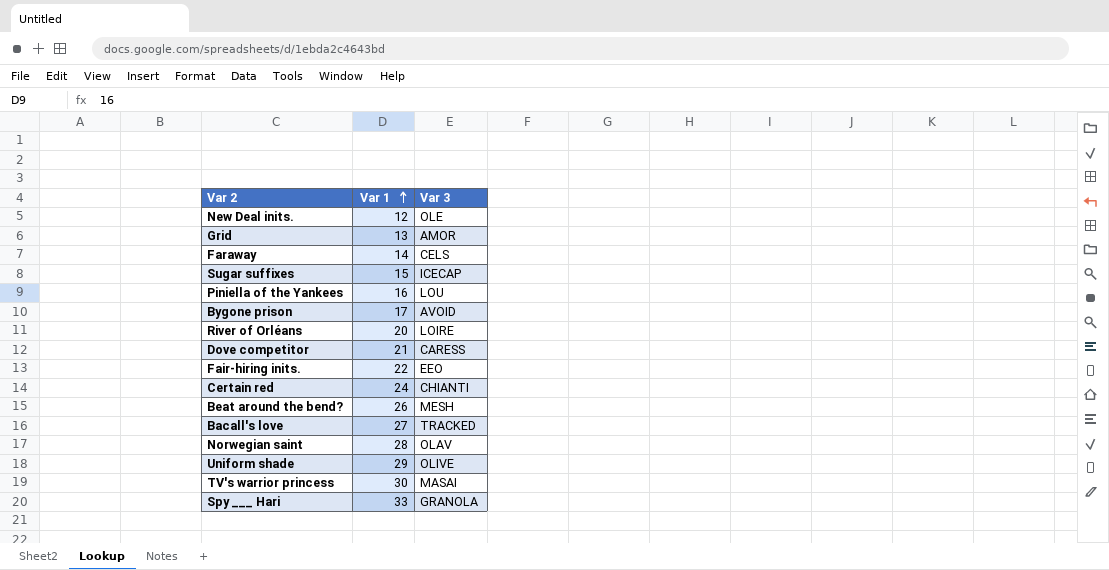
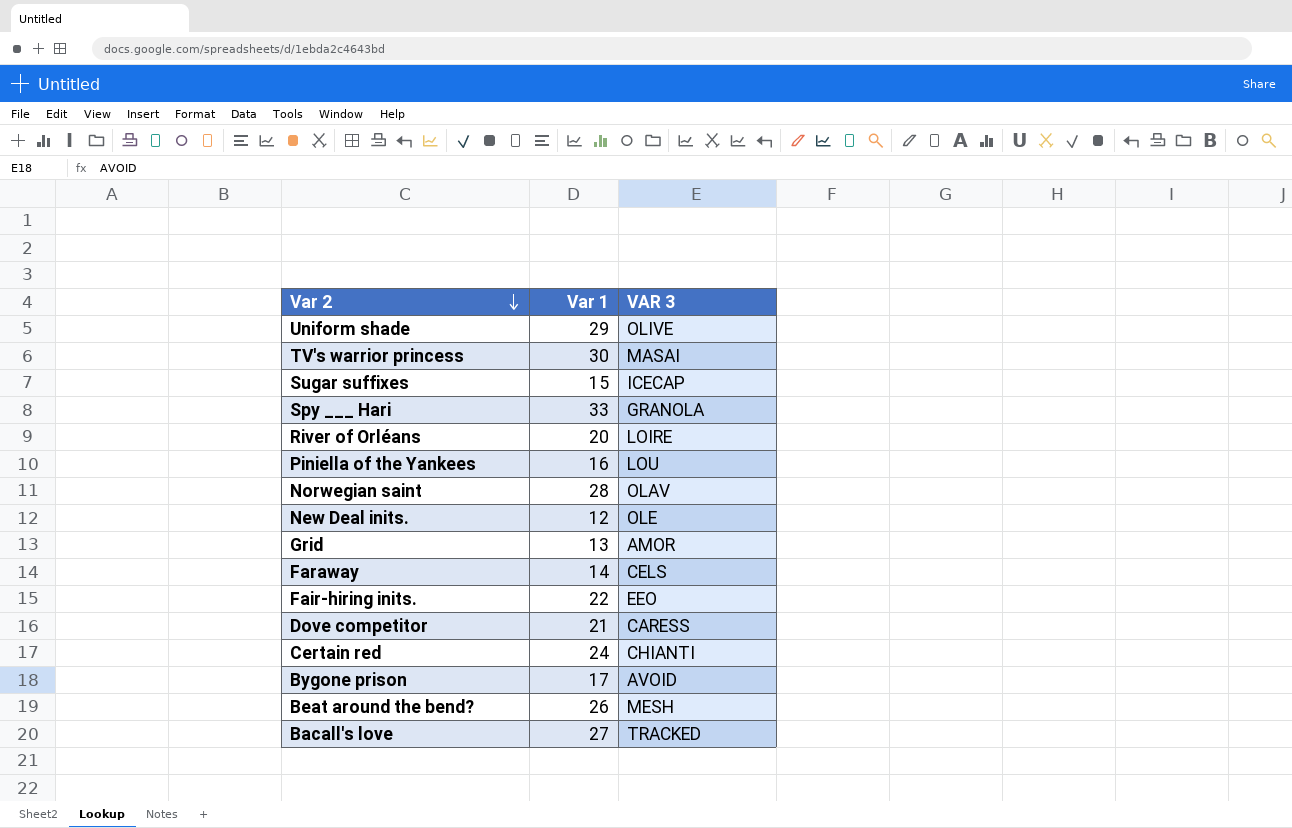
row order: Var 1 ascending -> Var 2 descending
column name: Var 3 -> VAR 3

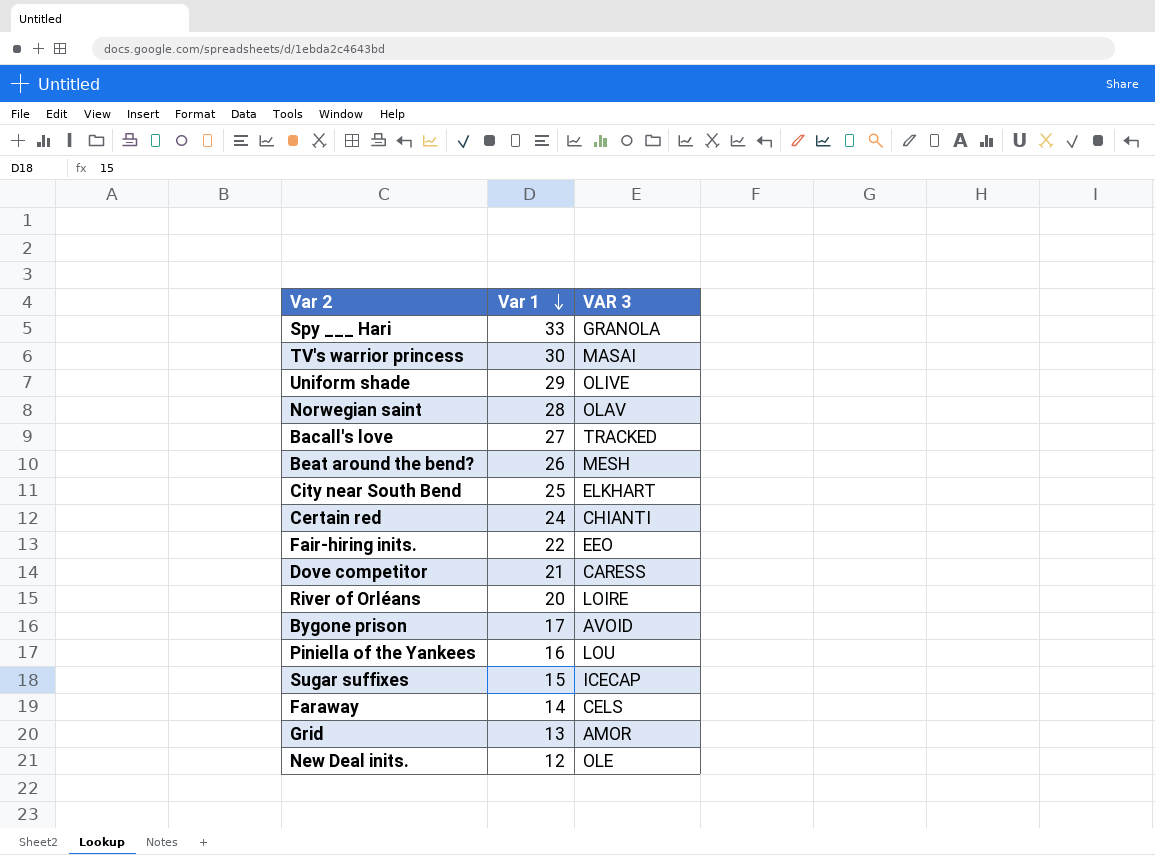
row order: Var 2 descending -> Var 1 descending
row City near South Bend: none -> 25 | ELKHART

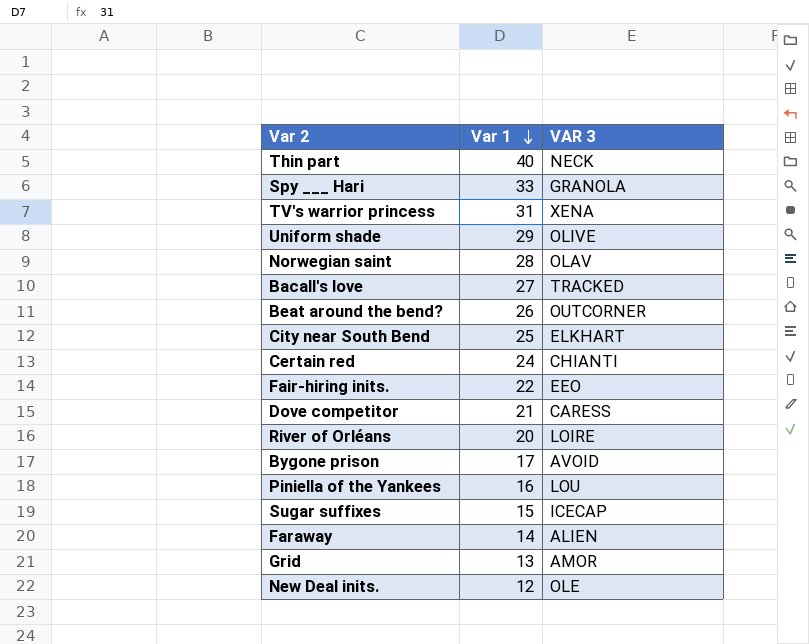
row Thin part: none -> 40 | NECK
TV's warrior princess | Var 1: 30 -> 31
TV's warrior princess | VAR 3: MASAI -> XENA
Beat around the bend? | VAR 3: MESH -> OUTCORNER
Faraway | VAR 3: CELS -> ALIEN

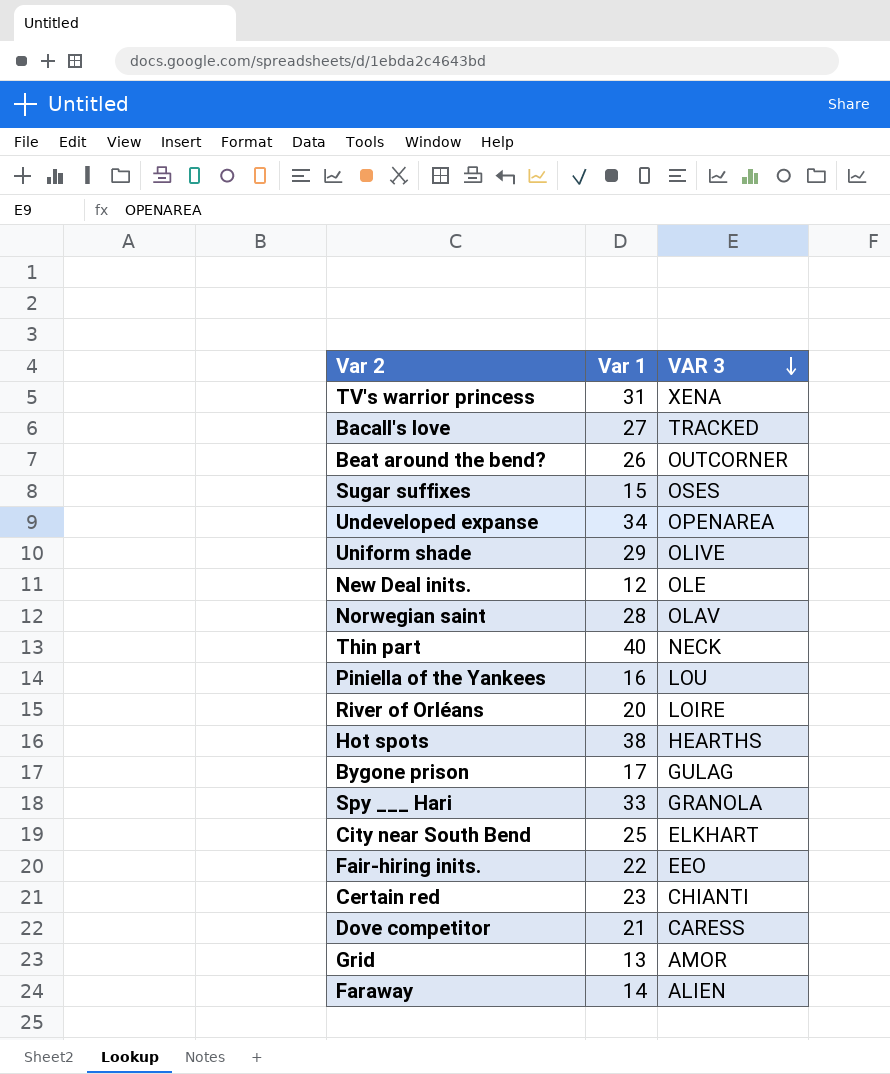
row order: Var 1 descending -> VAR 3 descending
Sugar suffixes | VAR 3: ICECAP -> OSES
row Undeveloped expanse: none -> 34 | OPENAREA
row Hot spots: none -> 38 | HEARTHS
Bygone prison | VAR 3: AVOID -> GULAG
Certain red | Var 1: 24 -> 23

